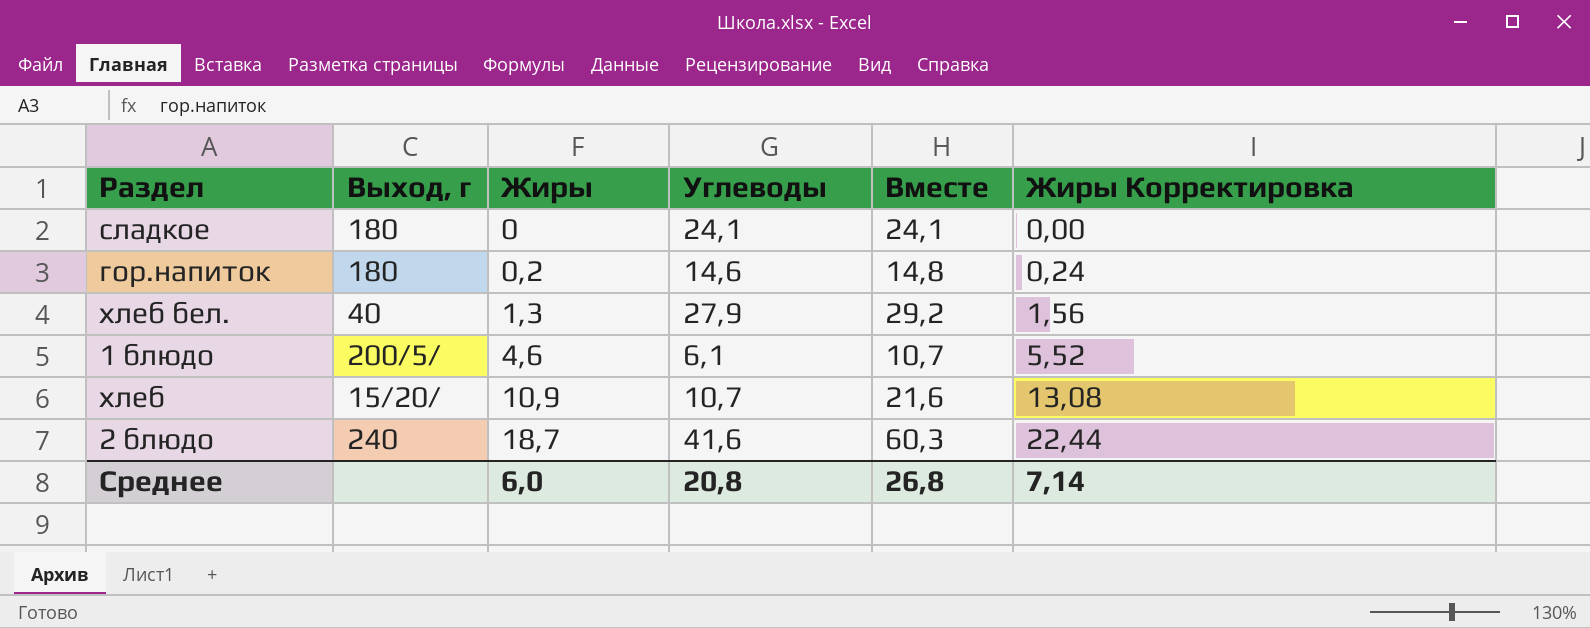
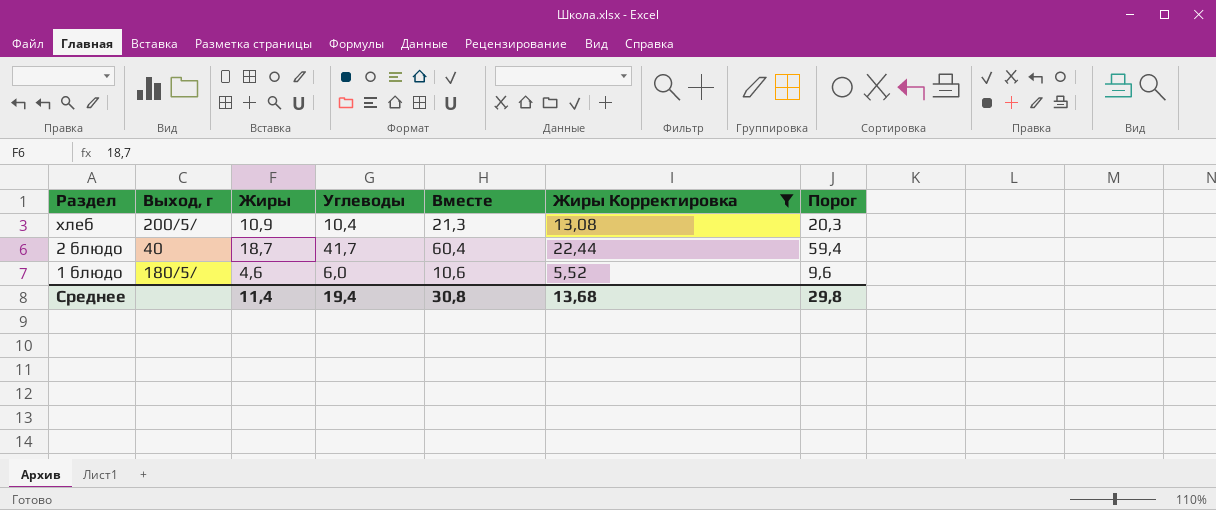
filter: none -> Жиры Корректировка >= 5,52
row order: Жиры ascending -> Раздел descending
column Порог | formula: none -> [Вместе] - 1
хлеб | Выход, г: 15/20/ -> 200/5/
хлеб | Углеводы: 10,7 -> 10,4
хлеб | Вместе: 21,6 -> 21,3
2 блюдо | Выход, г: 240 -> 40
2 блюдо | Углеводы: 41,6 -> 41,7
2 блюдо | Вместе: 60,3 -> 60,4
1 блюдо | Выход, г: 200/5/ -> 180/5/
1 блюдо | Углеводы: 6,1 -> 6,0
1 блюдо | Вместе: 10,7 -> 10,6
Среднее | Жиры: 6,0 -> 11,4
Среднее | Углеводы: 20,8 -> 19,4
Среднее | Вместе: 26,8 -> 30,8
Среднее | Жиры Корректировка: 7,14 -> 13,68

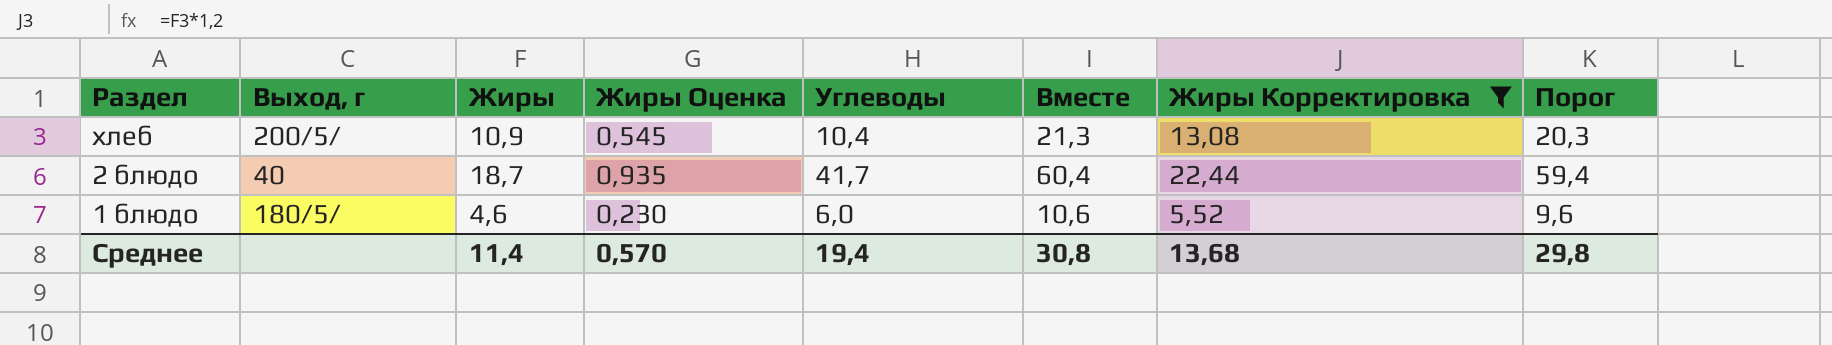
column Жиры Оценка | formula: none -> [Жиры] * 0,05

